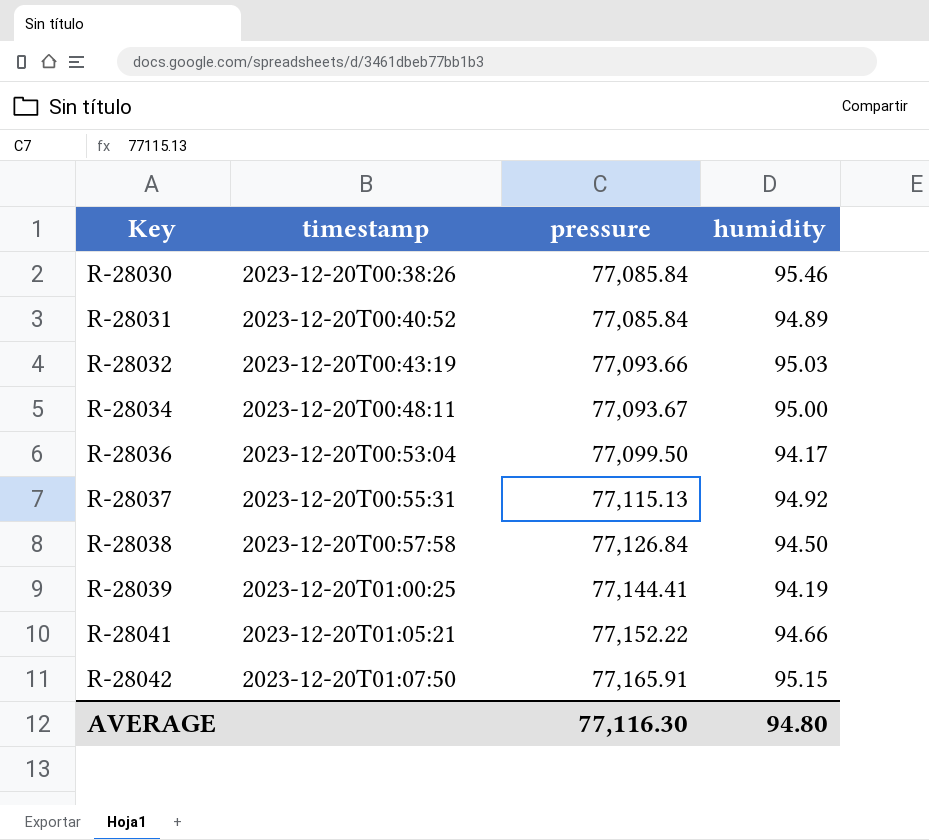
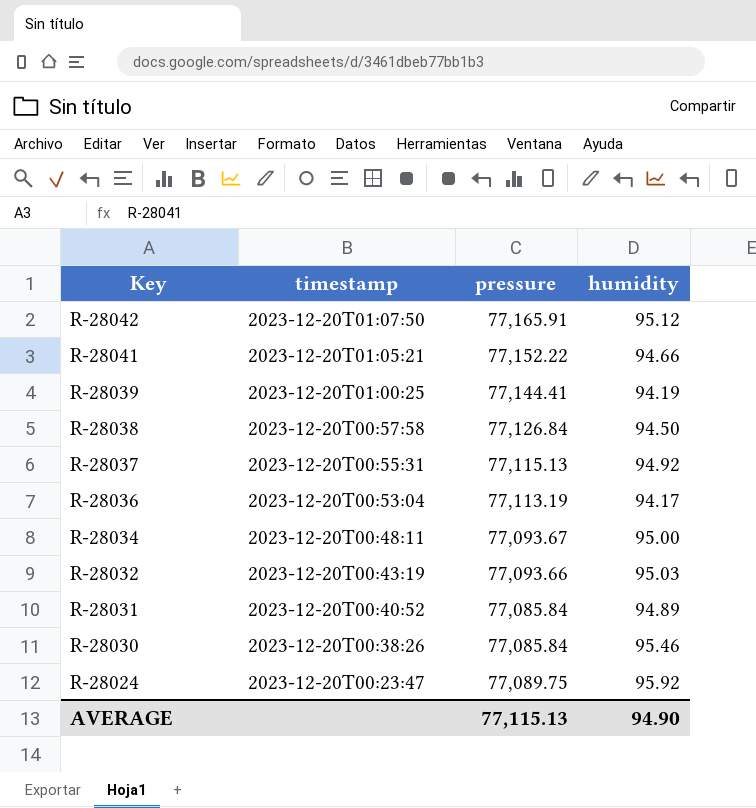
row order: Key ascending -> Key descending
R-28042 | humidity: 95.15 -> 95.12
R-28036 | pressure: 77,099.50 -> 77,113.19
row R-28024: none -> 2023-12-20T00:23:47 | 77,089.75 | 95.92
AVERAGE | pressure: 77,116.30 -> 77,115.13
AVERAGE | humidity: 94.80 -> 94.90

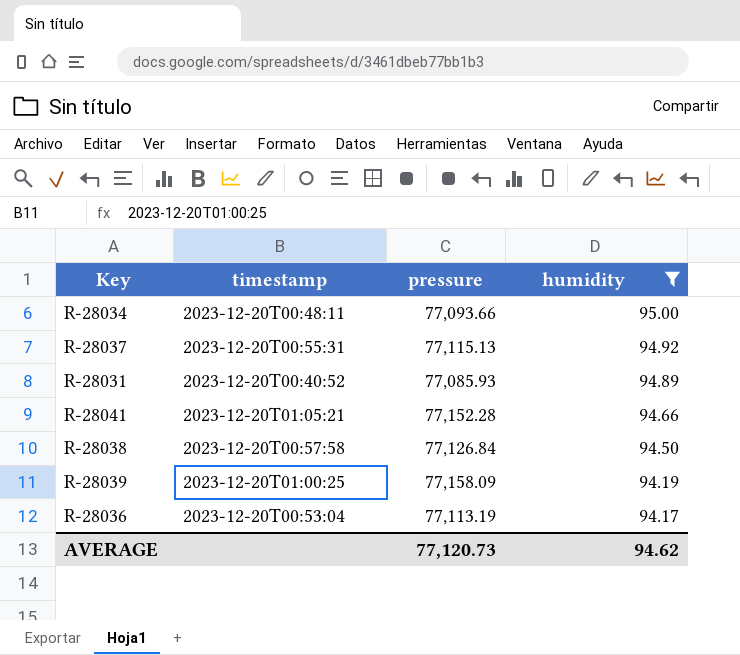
filter: none -> humidity <= 95.00
row order: Key descending -> humidity descending
R-28034 | pressure: 77,093.67 -> 77,093.66
R-28031 | pressure: 77,085.84 -> 77,085.93
R-28041 | pressure: 77,152.22 -> 77,152.28
R-28039 | pressure: 77,144.41 -> 77,158.09
AVERAGE | pressure: 77,115.13 -> 77,120.73
AVERAGE | humidity: 94.90 -> 94.62

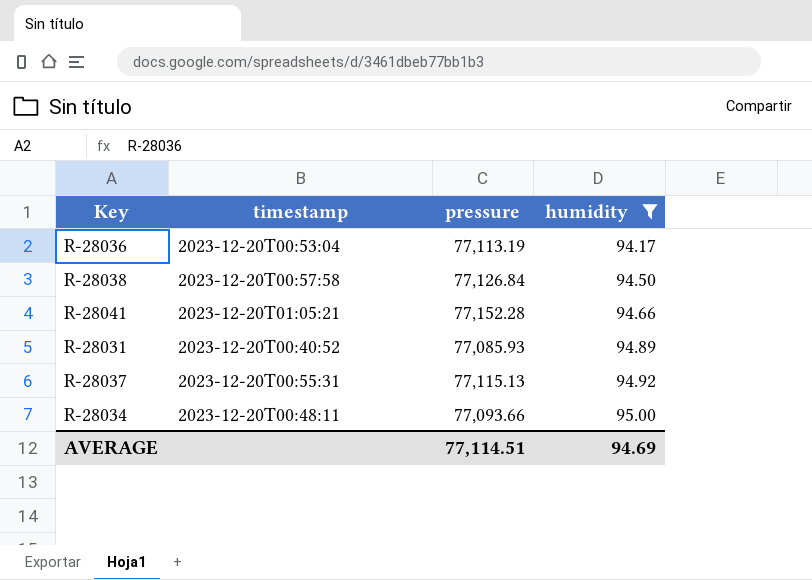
row order: humidity descending -> humidity ascending
row R-28039: 2023-12-20T01:00:25 | 77,158.09 | 94.19 -> none
AVERAGE | pressure: 77,120.73 -> 77,114.51
AVERAGE | humidity: 94.62 -> 94.69

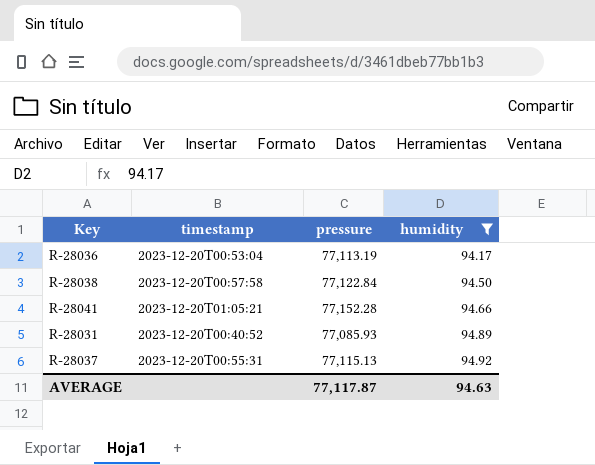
row R-28034: 2023-12-20T00:48:11 | 77,093.66 | 95.00 -> none
R-28038 | pressure: 77,126.84 -> 77,122.84
AVERAGE | pressure: 77,114.51 -> 77,117.87
AVERAGE | humidity: 94.69 -> 94.63

